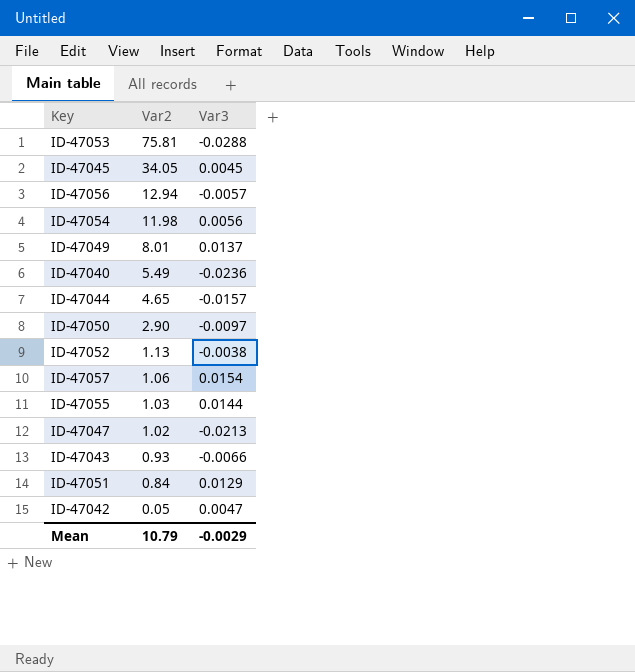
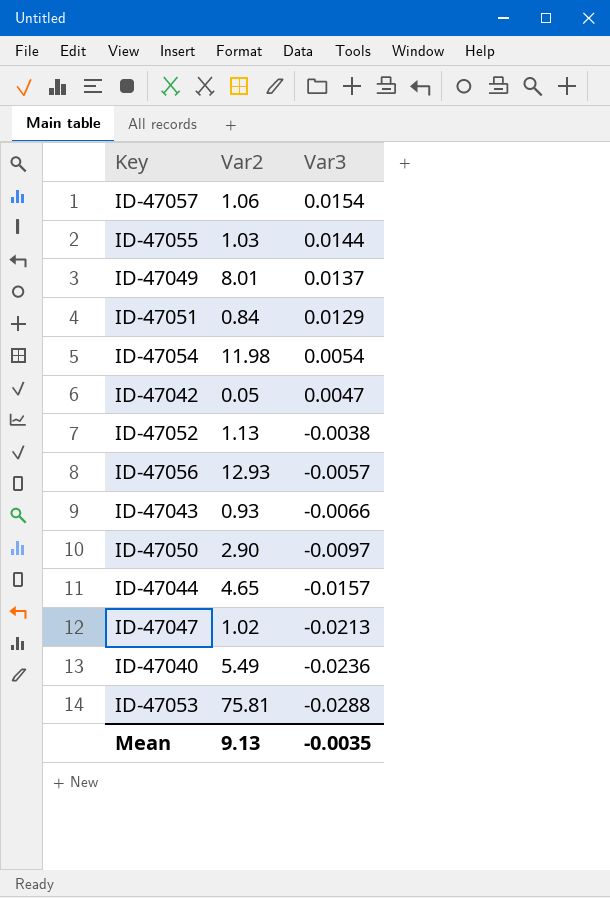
row order: Var2 descending -> Var3 descending
row ID-47045: 34.05 | 0.0045 -> none
ID-47054 | Var3: 0.0056 -> 0.0054
ID-47056 | Var2: 12.94 -> 12.93
Mean | Var2: 10.79 -> 9.13
Mean | Var3: -0.0029 -> -0.0035

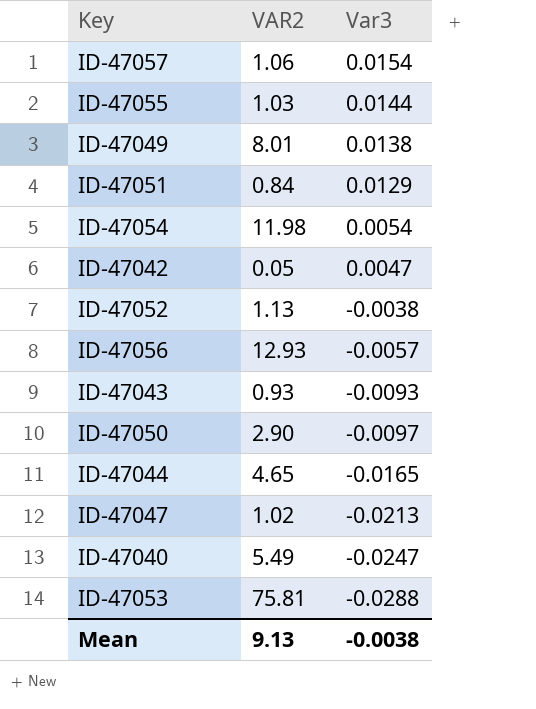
column name: Var2 -> VAR2
ID-47049 | Var3: 0.0137 -> 0.0138
ID-47043 | Var3: -0.0066 -> -0.0093
ID-47044 | Var3: -0.0157 -> -0.0165
ID-47040 | Var3: -0.0236 -> -0.0247
Mean | Var3: -0.0035 -> -0.0038

